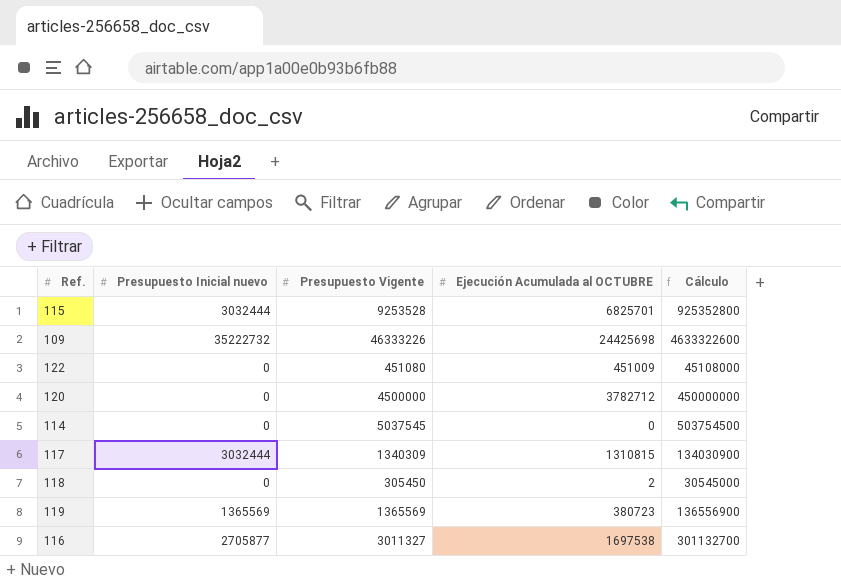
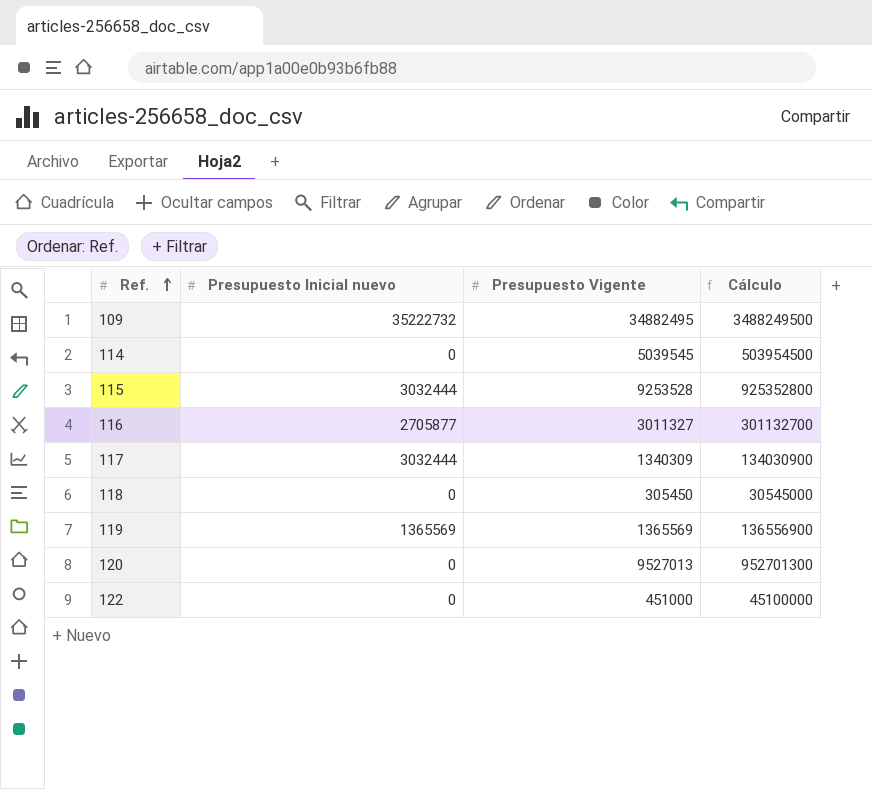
row order: none -> Ref. ascending
column Ejecución Acumulada al OCTUBRE | position: 4 -> none
109 | Presupuesto Vigente: 46333226 -> 34882495
109 | Cálculo: 4633322600 -> 3488249500
114 | Presupuesto Vigente: 5037545 -> 5039545
114 | Cálculo: 503754500 -> 503954500
120 | Presupuesto Vigente: 4500000 -> 9527013
120 | Cálculo: 450000000 -> 952701300
122 | Presupuesto Vigente: 451080 -> 451000
122 | Cálculo: 45108000 -> 45100000

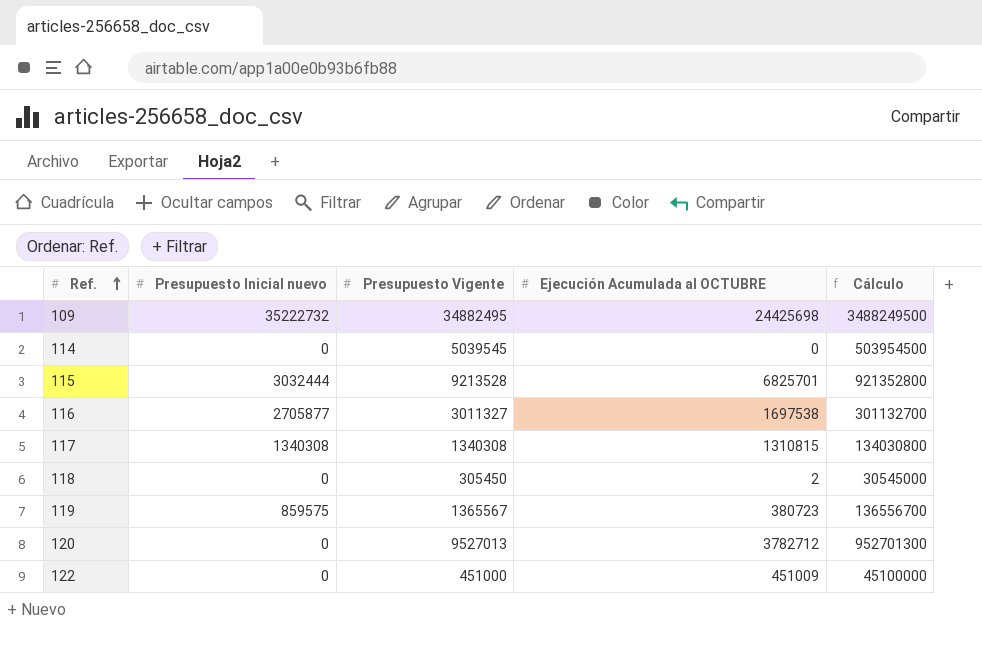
column Ejecución Acumulada al OCTUBRE | position: none -> 4
115 | Presupuesto Vigente: 9253528 -> 9213528
115 | Cálculo: 925352800 -> 921352800
117 | Presupuesto Inicial nuevo: 3032444 -> 1340308
117 | Presupuesto Vigente: 1340309 -> 1340308
117 | Cálculo: 134030900 -> 134030800
119 | Presupuesto Inicial nuevo: 1365569 -> 859575
119 | Presupuesto Vigente: 1365569 -> 1365567
119 | Cálculo: 136556900 -> 136556700

